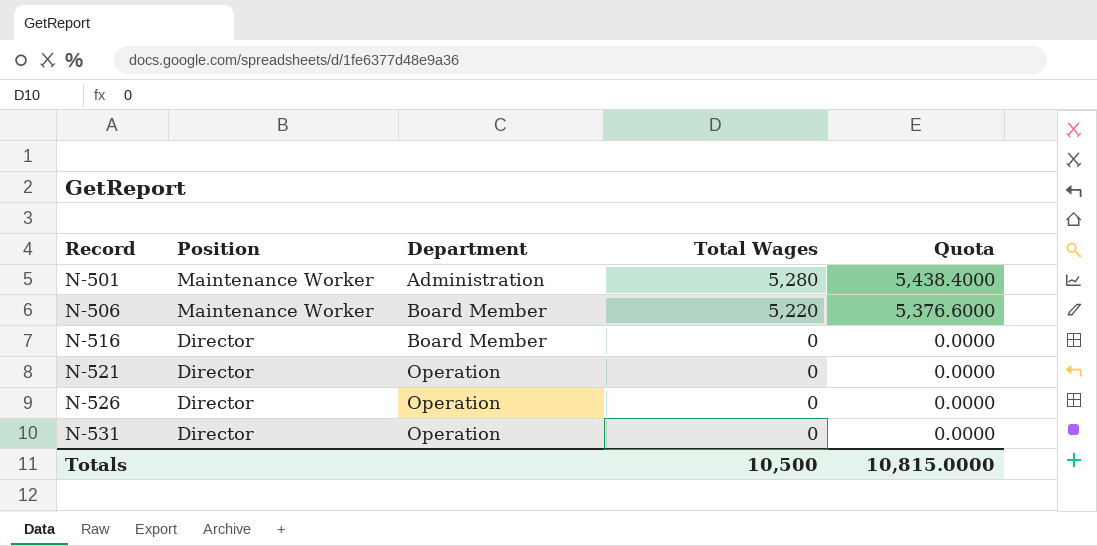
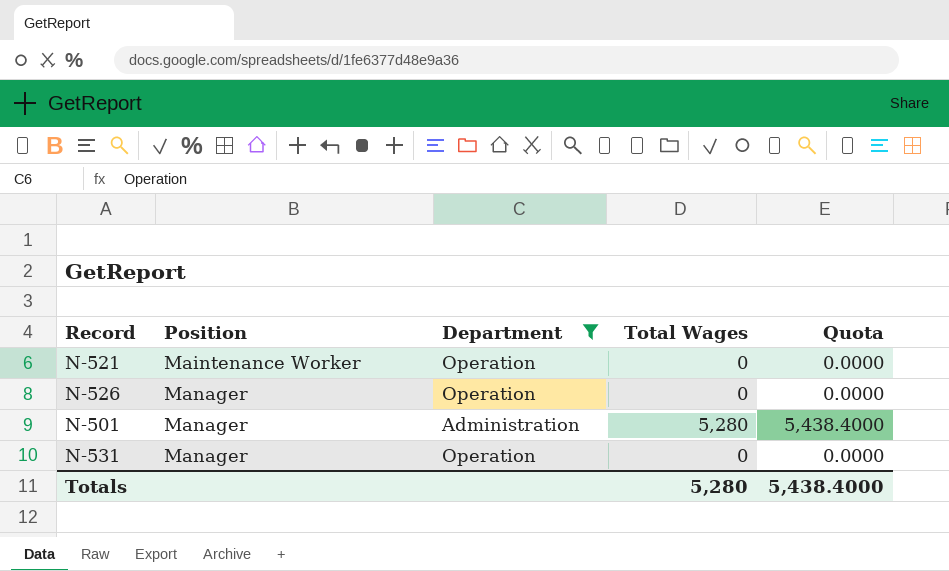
filter: none -> Department != Board Member
row order: Record ascending -> Position ascending
N-521 | Position: Director -> Maintenance Worker
N-526 | Position: Director -> Manager
N-501 | Position: Maintenance Worker -> Manager
N-531 | Position: Director -> Manager
Totals | Total Wages: 10,500 -> 5,280
Totals | Quota: 10,815.0000 -> 5,438.4000

